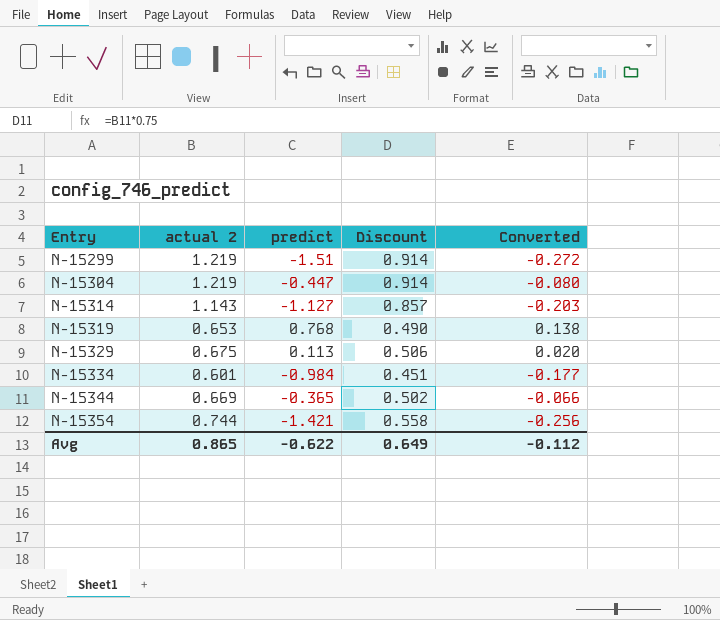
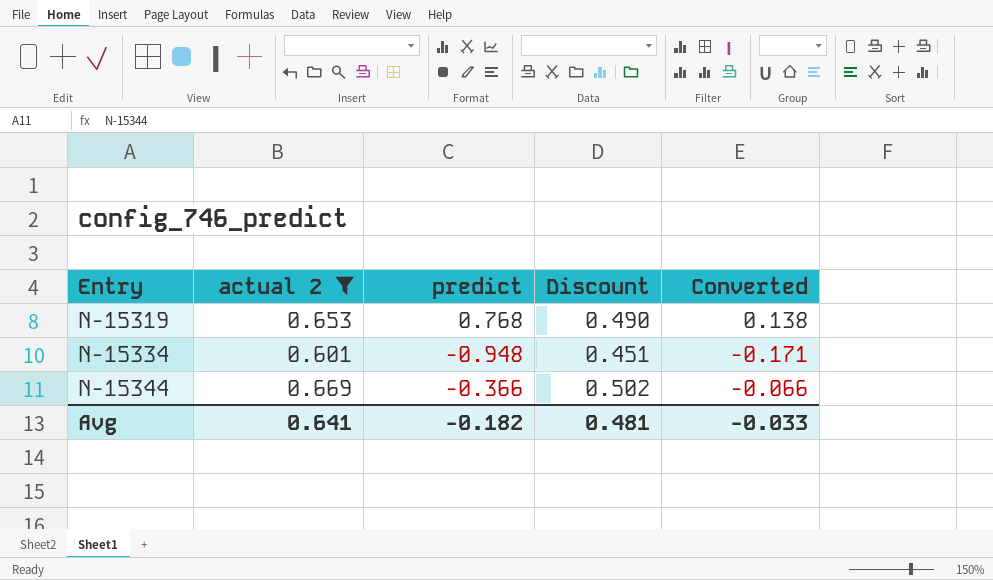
filter: none -> actual 2 <= 0.669
N-15334 | predict: -0.984 -> -0.948
N-15334 | Converted: -0.177 -> -0.171
N-15344 | predict: -0.365 -> -0.366
Avg | actual 2: 0.865 -> 0.641
Avg | predict: -0.622 -> -0.182
Avg | Discount: 0.649 -> 0.481
Avg | Converted: -0.112 -> -0.033

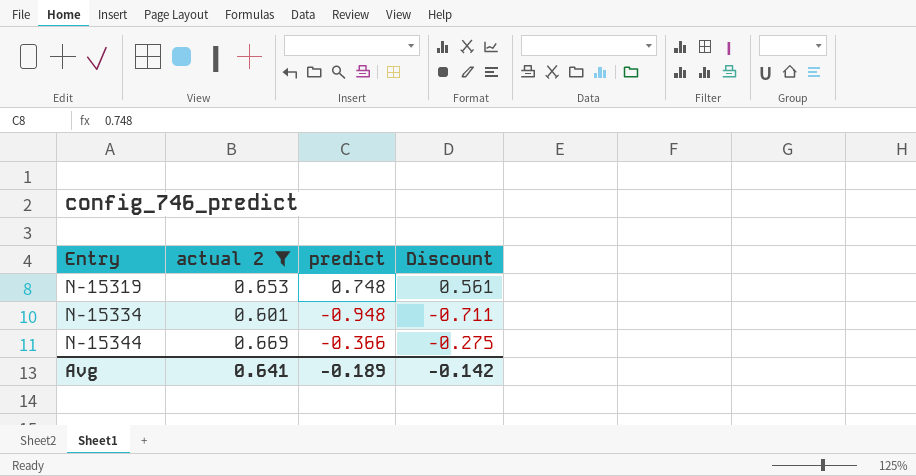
column Converted | formula: [predict] * 0.18 -> none
column Discount | formula: [actual 2] * 0.75 -> [predict] * 0.75
N-15319 | predict: 0.768 -> 0.748
Avg | predict: -0.182 -> -0.189
Avg | Discount: 0.481 -> -0.142

